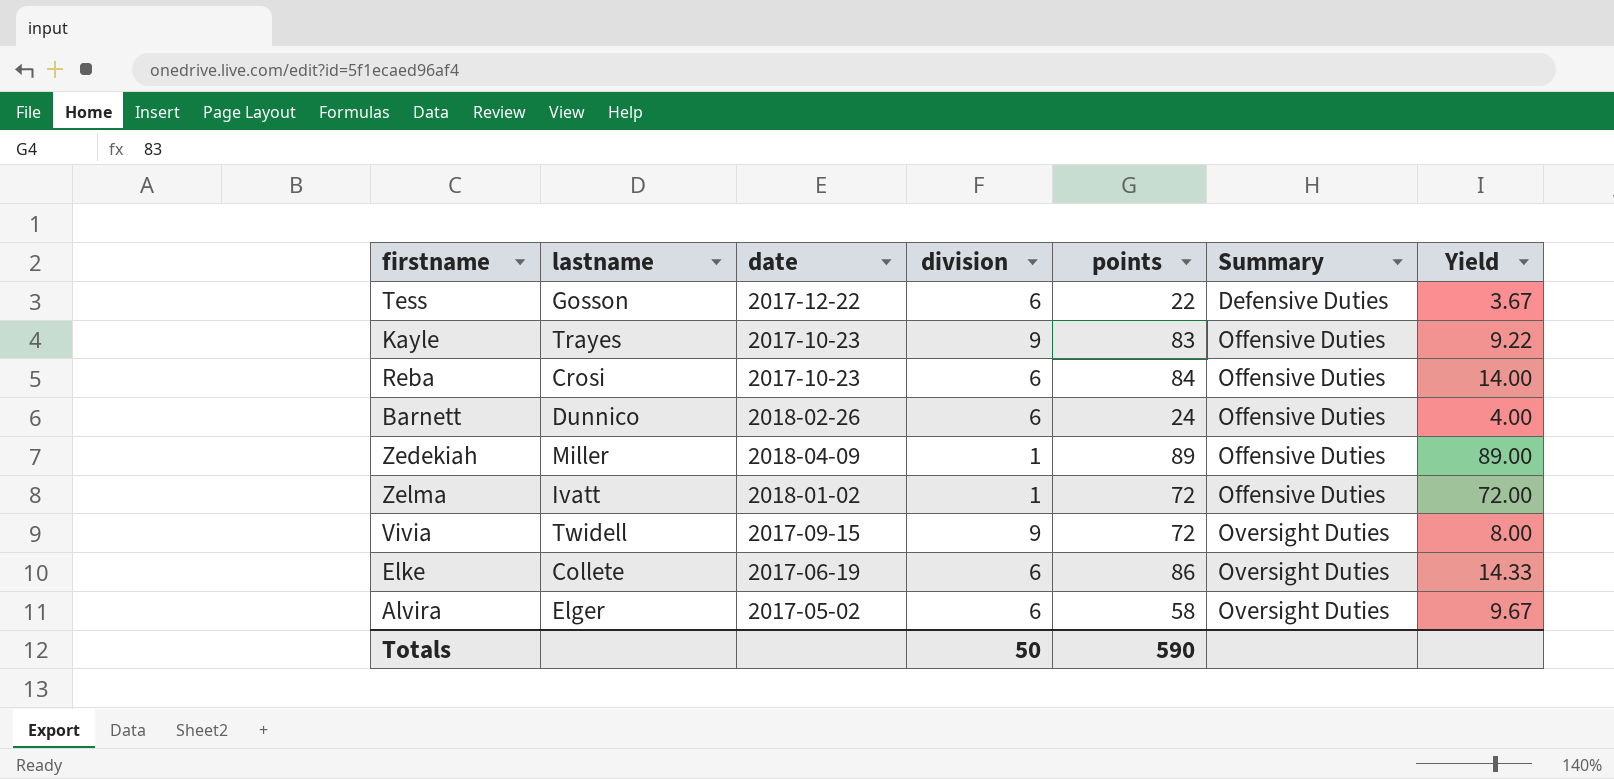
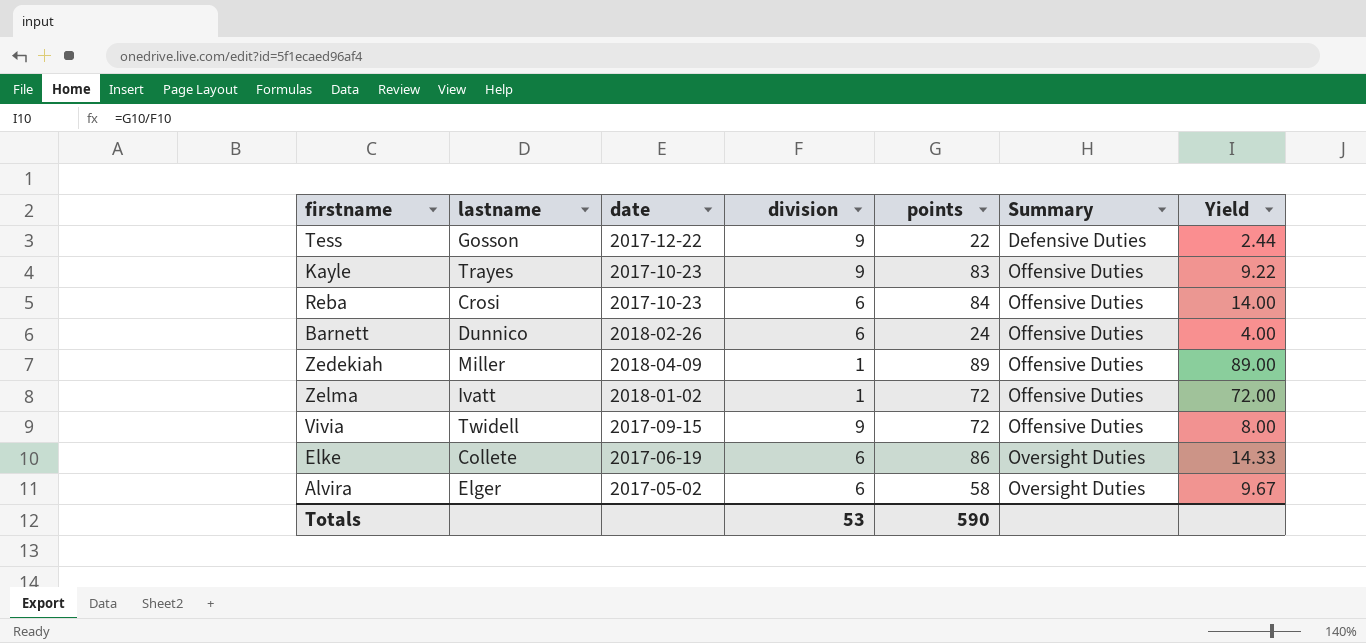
Tess | division: 6 -> 9
Tess | Yield: 3.67 -> 2.44
Vivia | Summary: Oversight Duties -> Offensive Duties
Totals | division: 50 -> 53

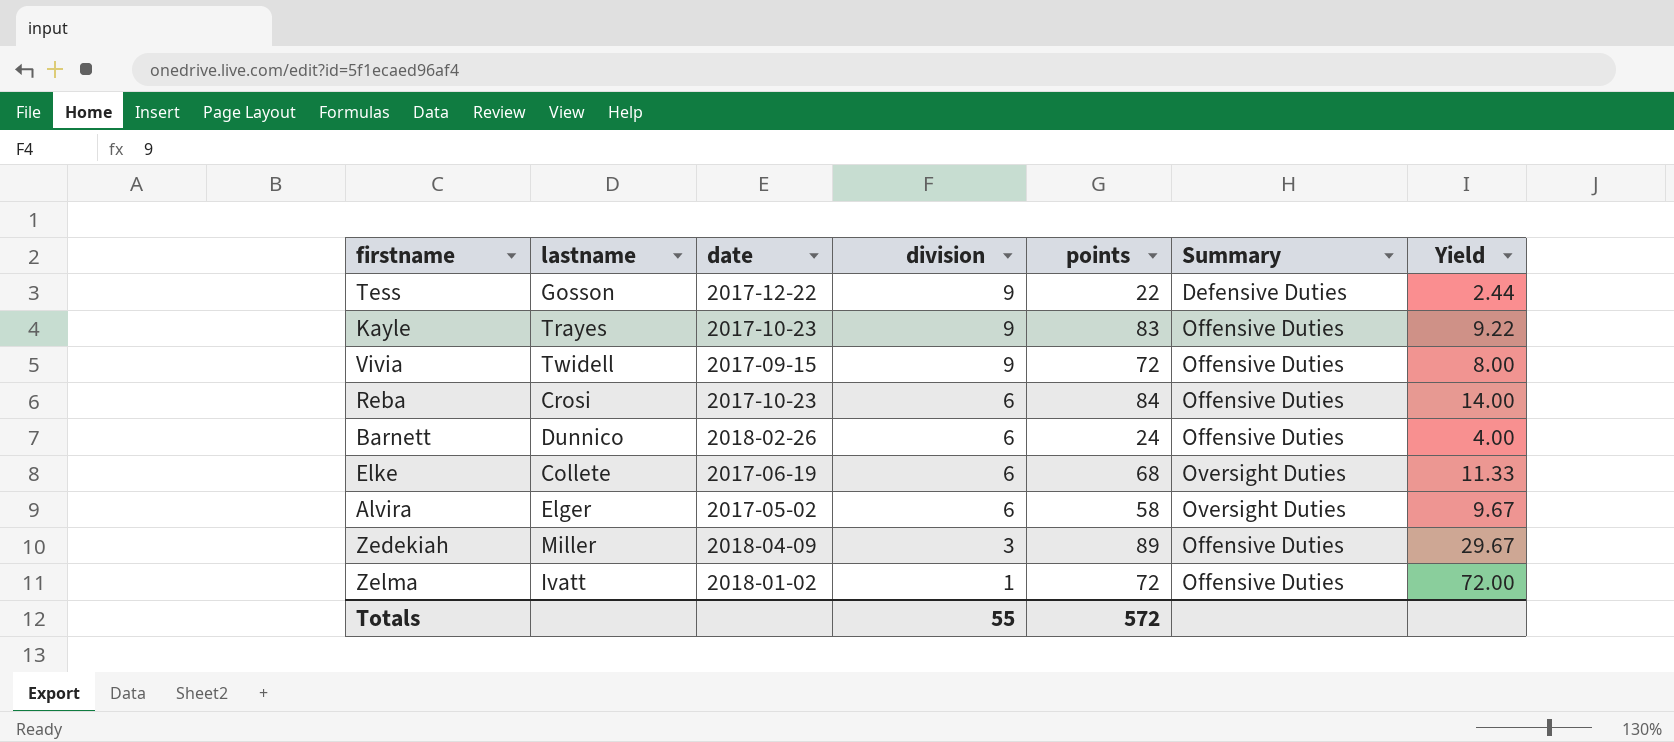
row order: Summary ascending -> division descending
Elke | points: 86 -> 68
Elke | Yield: 14.33 -> 11.33
Zedekiah | division: 1 -> 3
Zedekiah | Yield: 89.00 -> 29.67
Totals | division: 53 -> 55
Totals | points: 590 -> 572

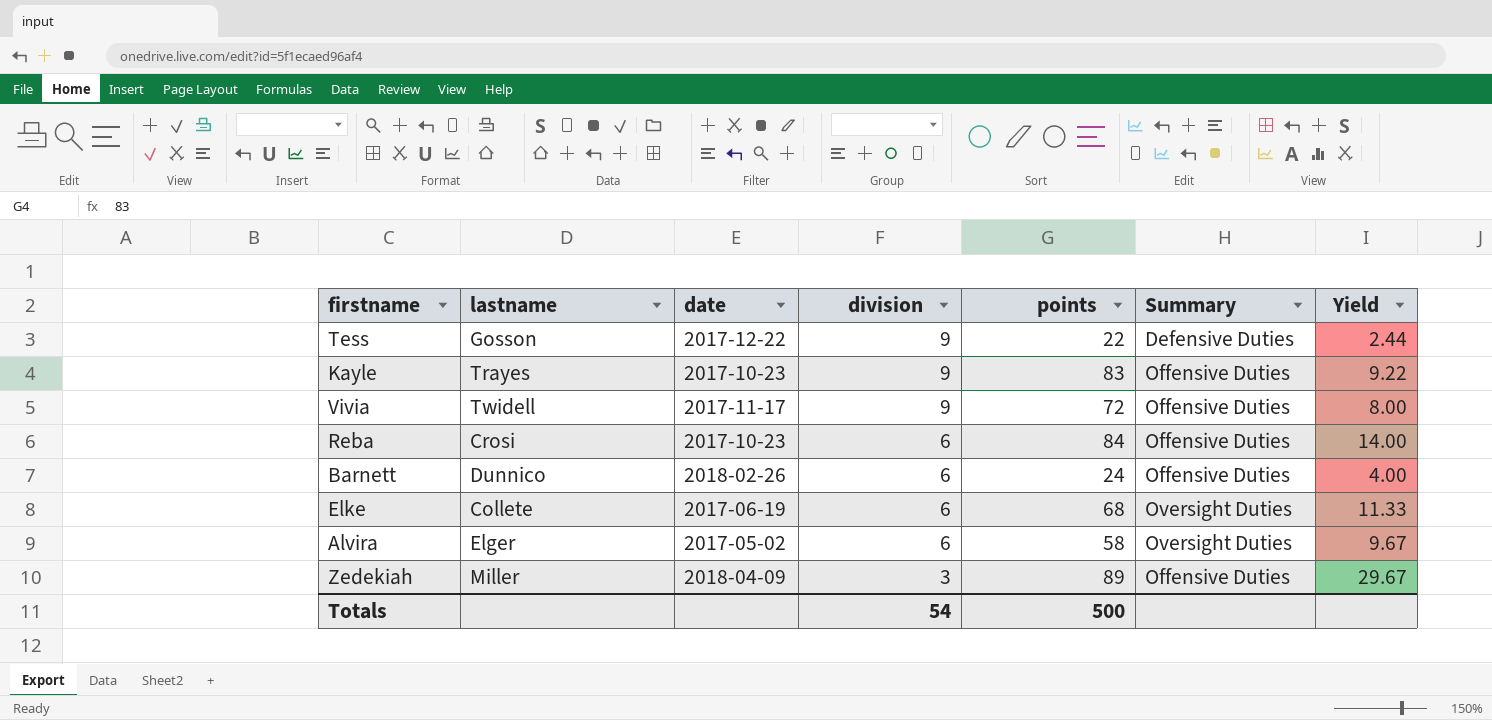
row Zelma: Ivatt | 2018-01-02 | 1 | 72 | Offensive Duties | 72.00 -> none
Vivia | date: 2017-09-15 -> 2017-11-17
Totals | division: 55 -> 54
Totals | points: 572 -> 500

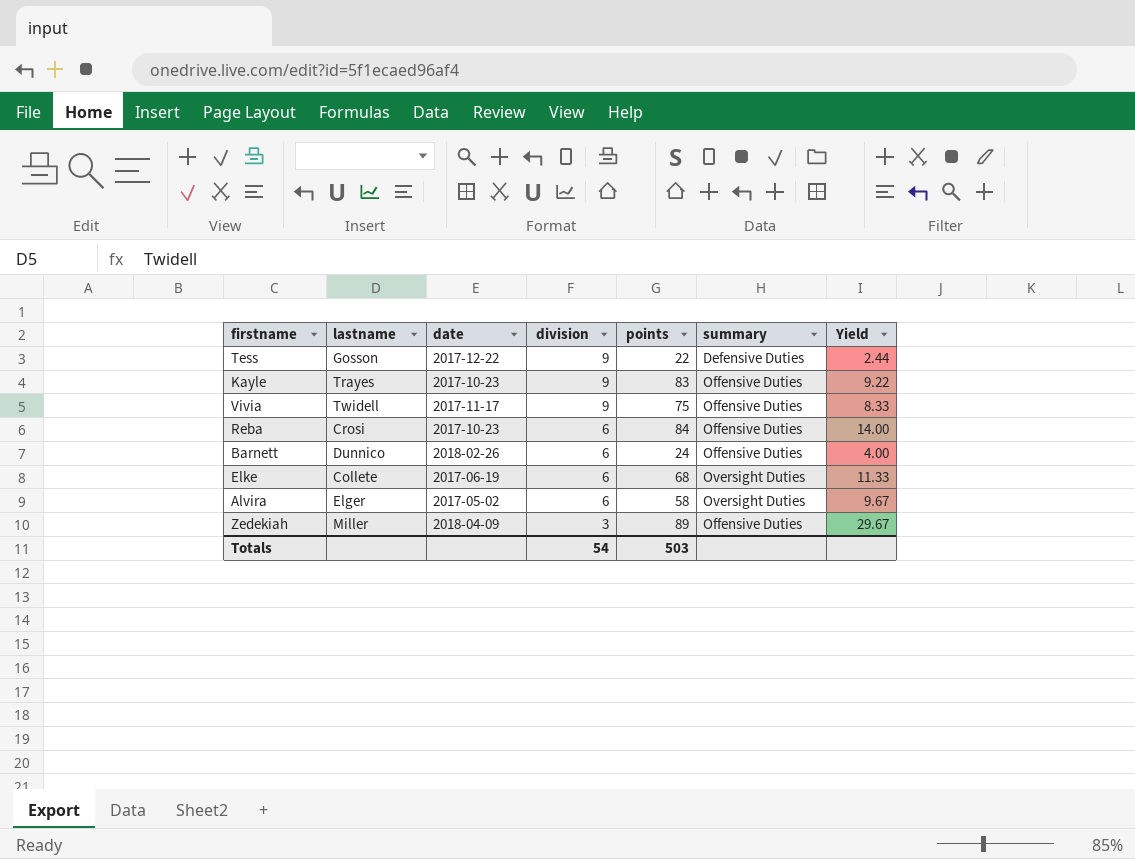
column name: Summary -> summary
Vivia | points: 72 -> 75
Vivia | Yield: 8.00 -> 8.33
Totals | points: 500 -> 503

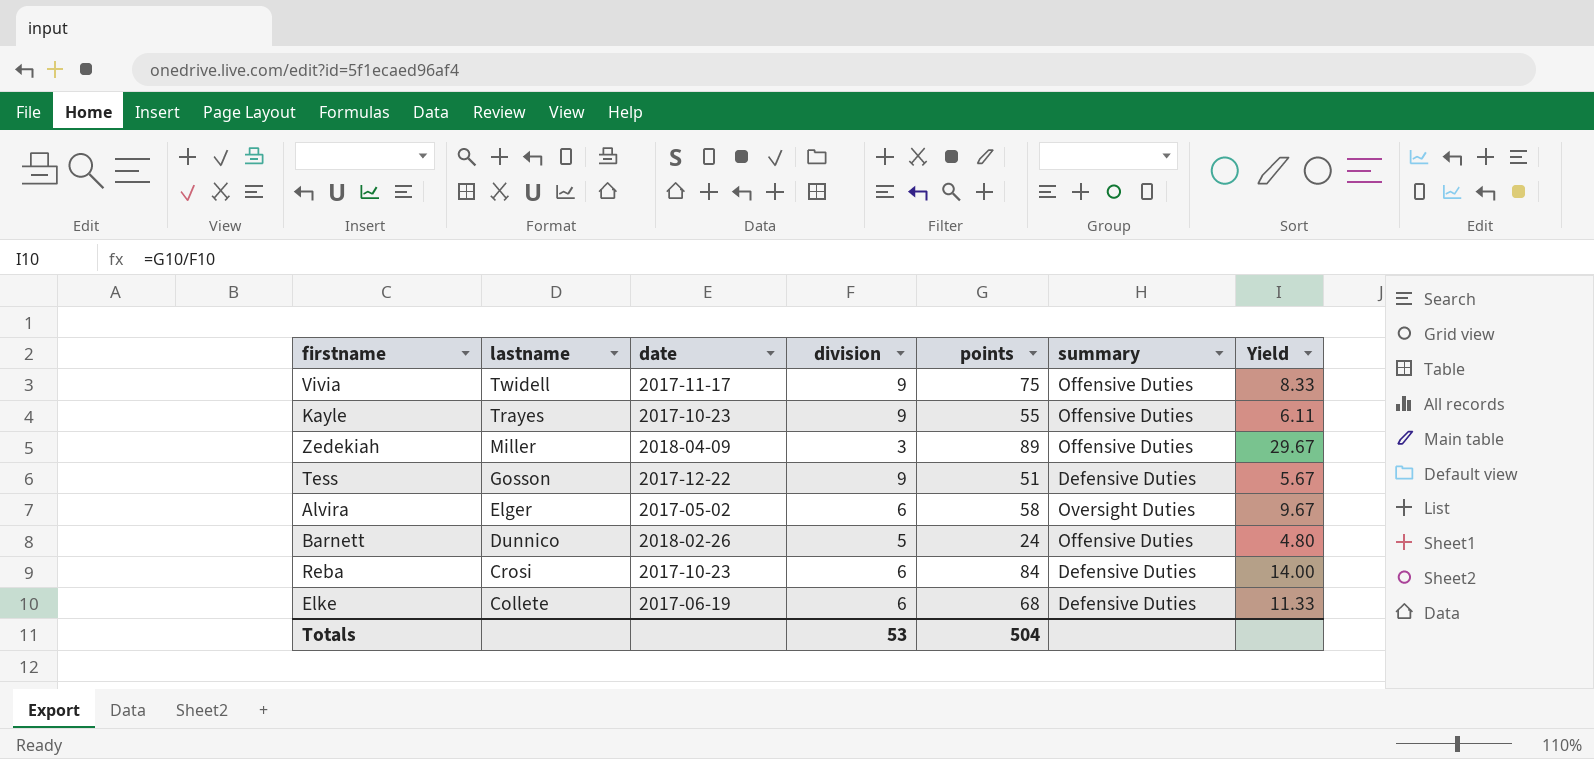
row order: division descending -> lastname descending
Kayle | points: 83 -> 55
Kayle | Yield: 9.22 -> 6.11
Tess | points: 22 -> 51
Tess | Yield: 2.44 -> 5.67
Barnett | division: 6 -> 5
Barnett | Yield: 4.00 -> 4.80
Reba | summary: Offensive Duties -> Defensive Duties
Elke | summary: Oversight Duties -> Defensive Duties
Totals | division: 54 -> 53
Totals | points: 503 -> 504

